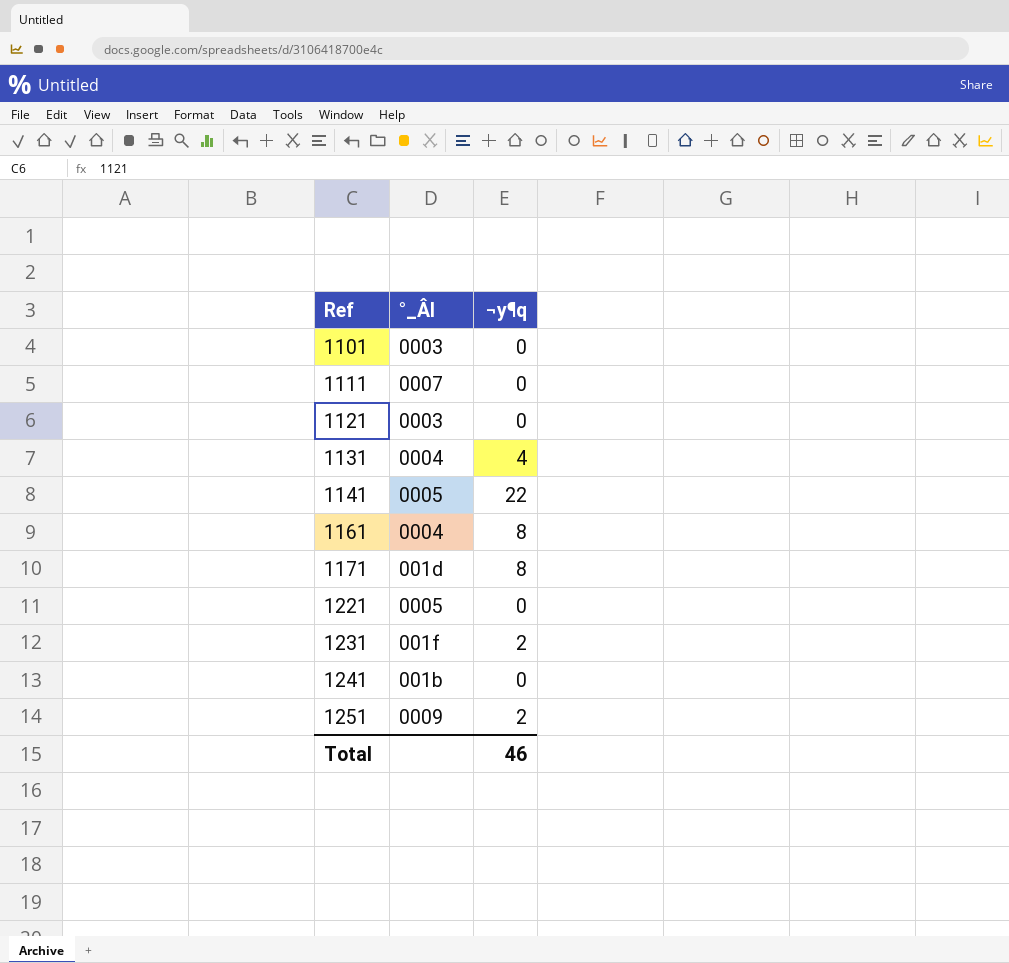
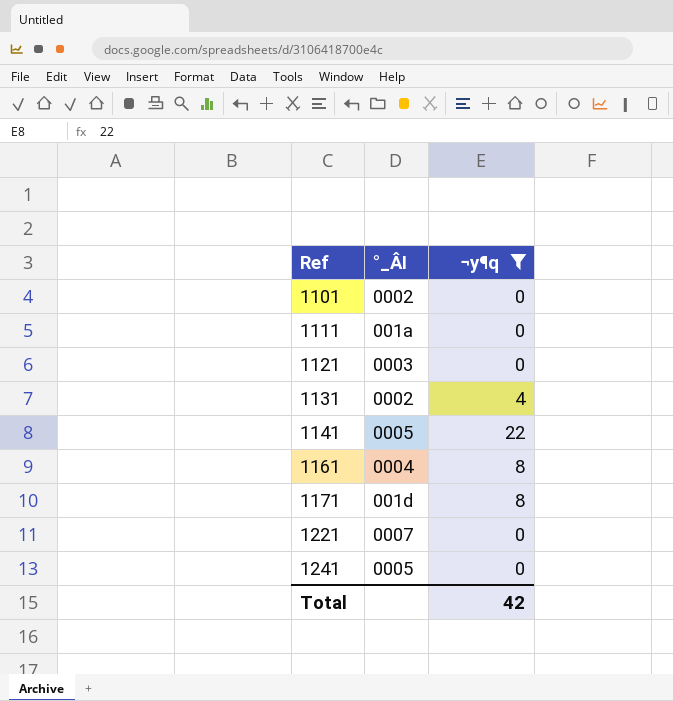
filter: none -> ¬y¶q != 2
1101 | °_ÂI: 0003 -> 0002
1111 | °_ÂI: 0007 -> 001a
1131 | °_ÂI: 0004 -> 0002
1221 | °_ÂI: 0005 -> 0007
1241 | °_ÂI: 001b -> 0005
Total | ¬y¶q: 46 -> 42

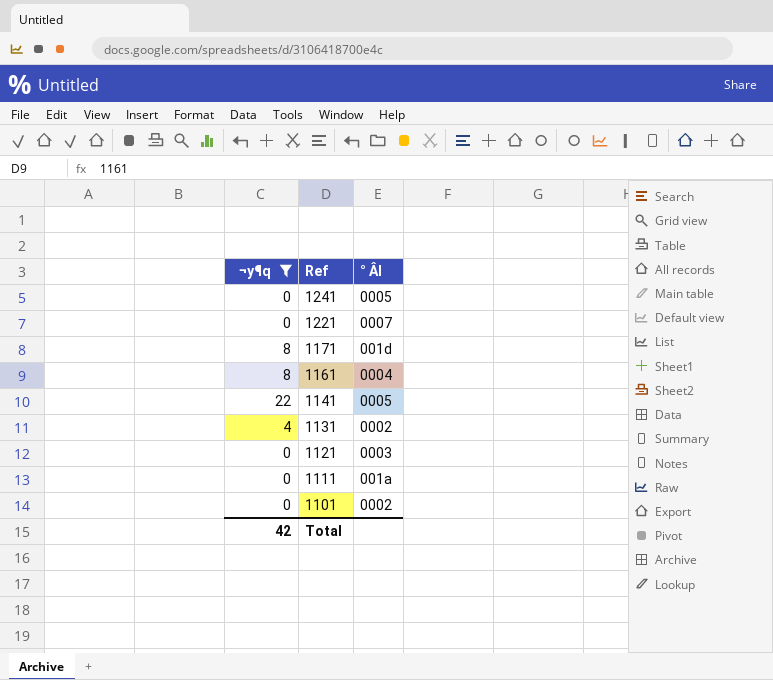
row order: Ref ascending -> Ref descending
column ¬y¶q | position: 3 -> 1
column name: °_ÂI -> ° ÂI

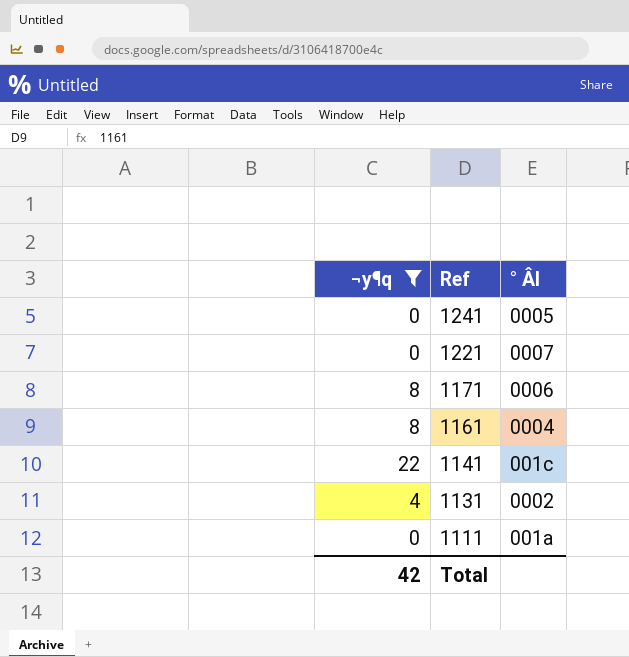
row 1121: 0 | 0003 -> none
row 1101: 0 | 0002 -> none
1171 | ° ÂI: 001d -> 0006
1141 | ° ÂI: 0005 -> 001c

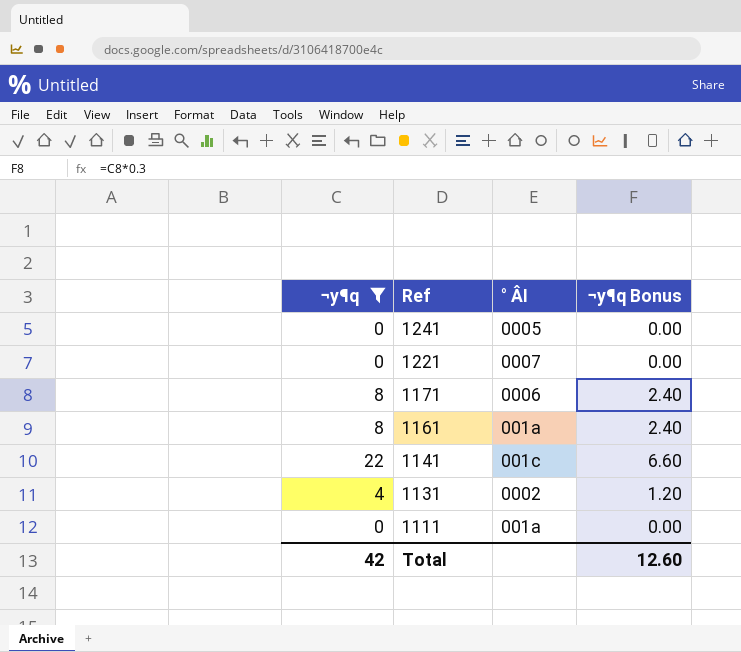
column ¬y¶q Bonus | formula: none -> [¬y¶q] * 0.3
1161 | ° ÂI: 0004 -> 001a

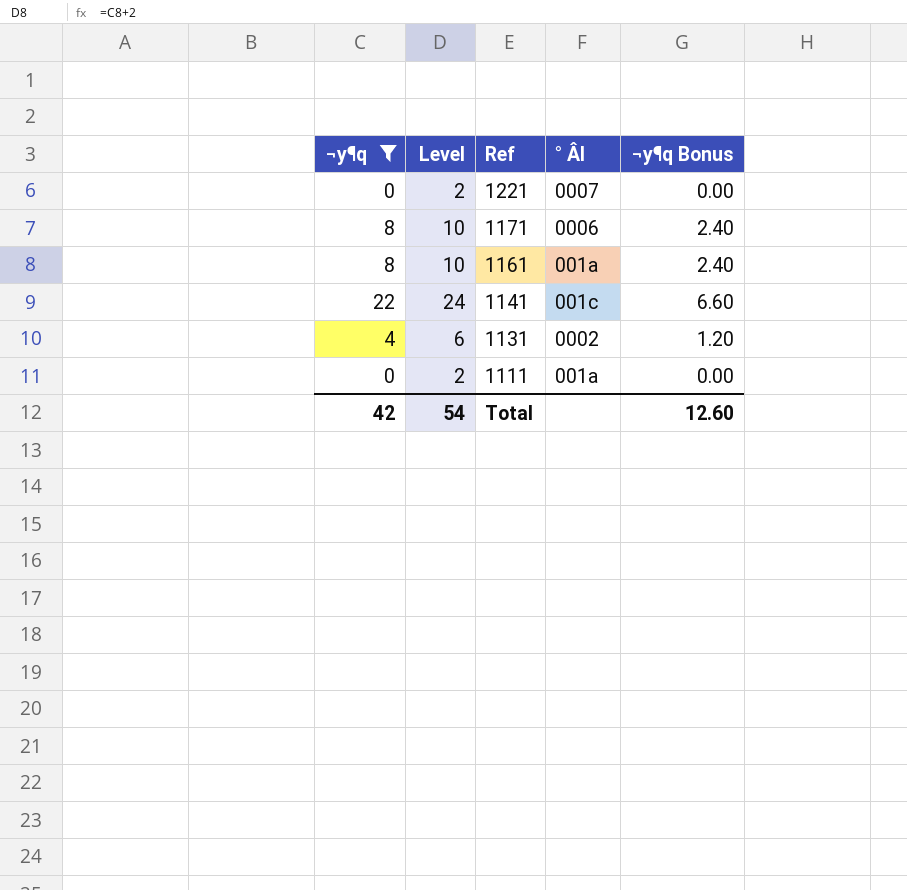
column Level | formula: none -> [¬y¶q] + 2
row 1241: 0 | 0005 | 0.00 -> none

